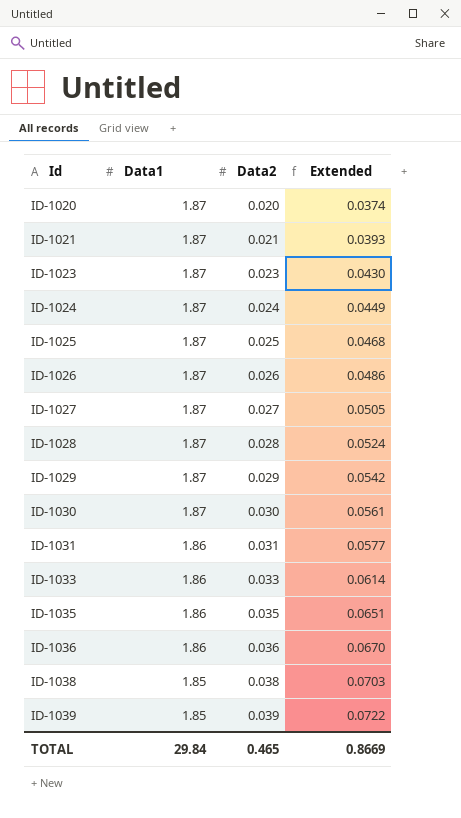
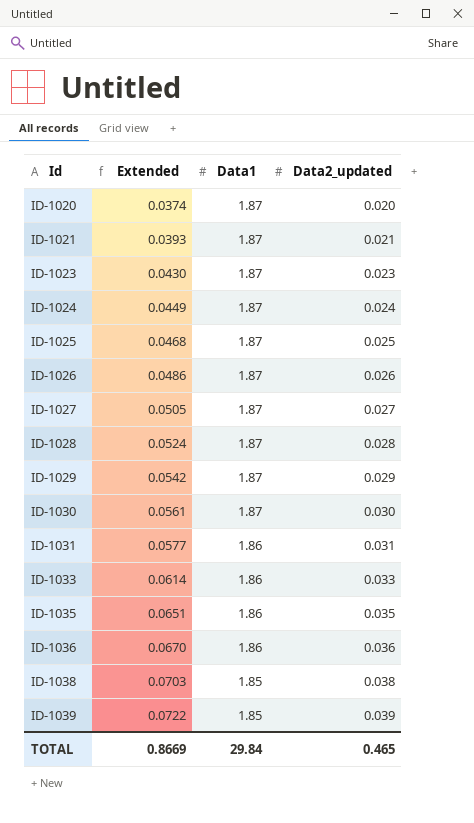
column Extended | position: 4 -> 2
column name: Data2 -> Data2_updated

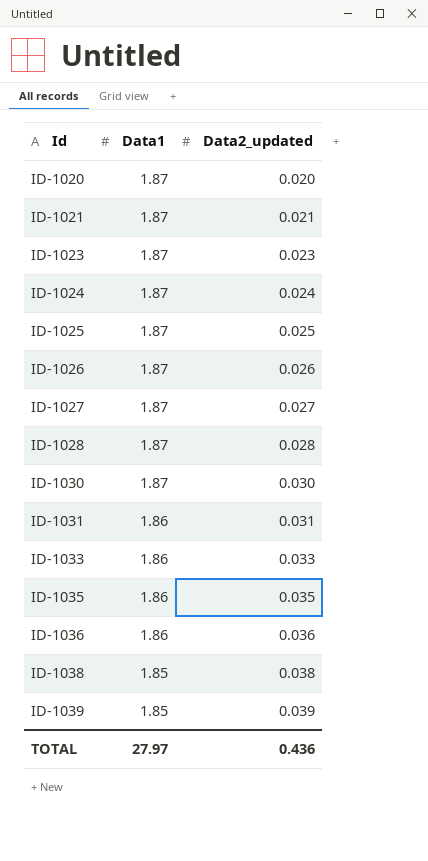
column Extended | formula: [Data1] * [Data2_updated] -> none
row ID-1029: 0.0542 | 1.87 | 0.029 -> none
TOTAL | Data1: 29.84 -> 27.97
TOTAL | Data2_updated: 0.465 -> 0.436

